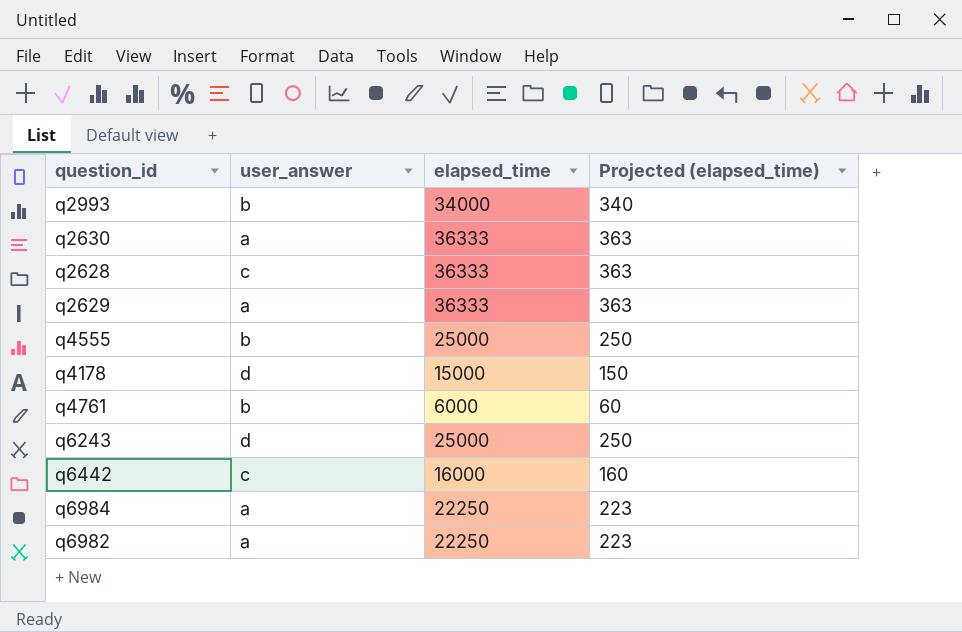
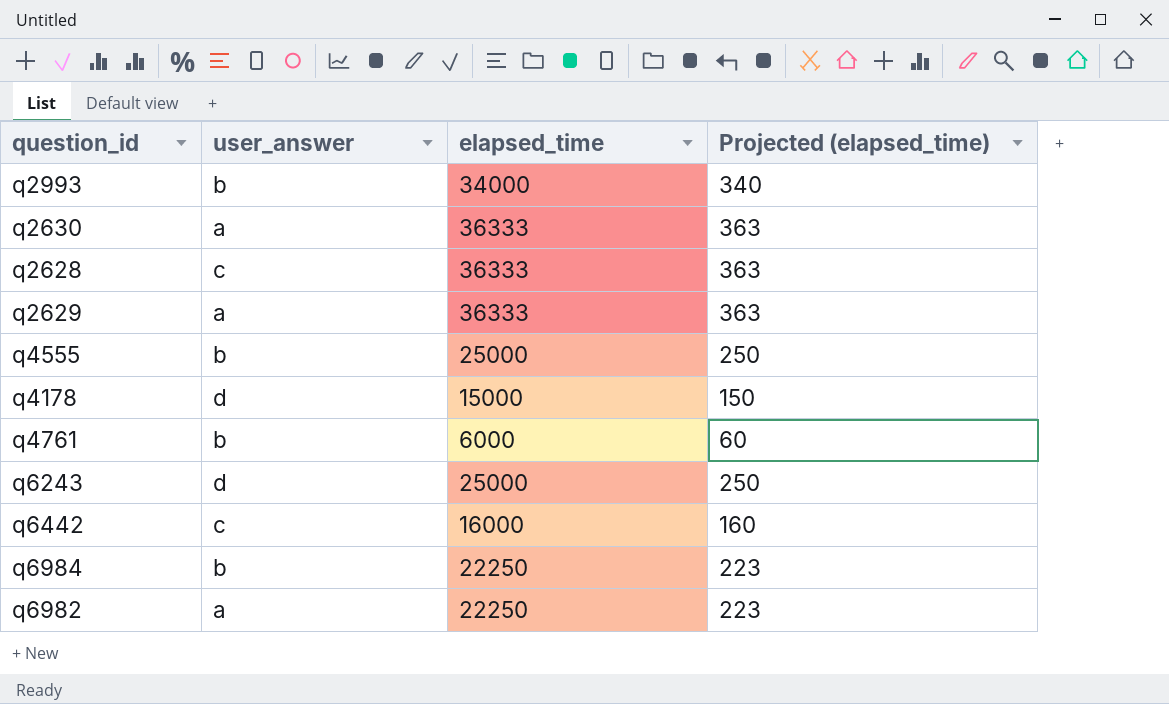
q6984 | user_answer: a -> b

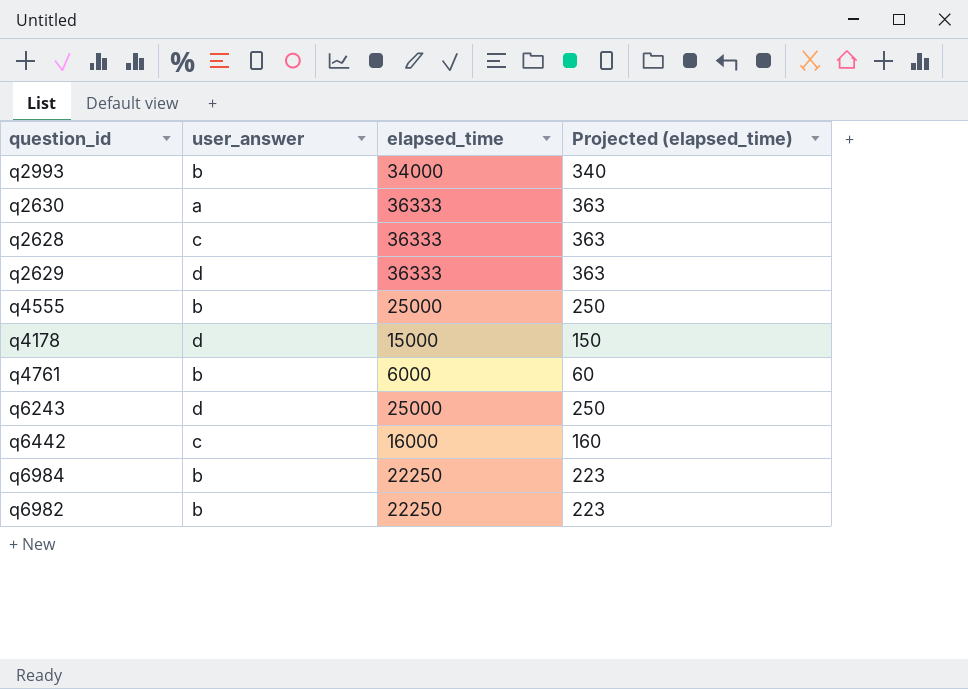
q2629 | user_answer: a -> d
q6982 | user_answer: a -> b

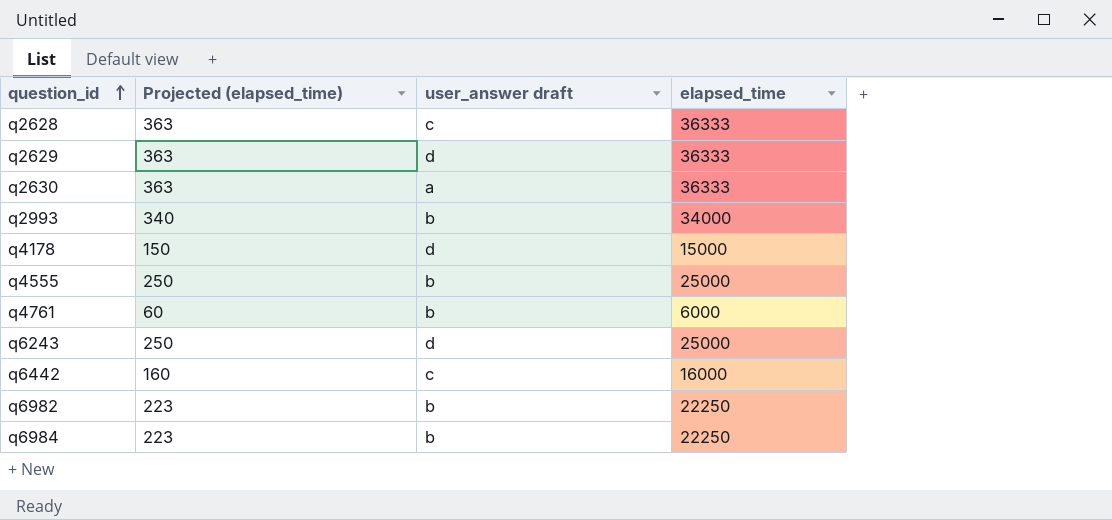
row order: none -> question_id ascending
column Projected (elapsed_time) | position: 4 -> 2
column name: user_answer -> user_answer draft

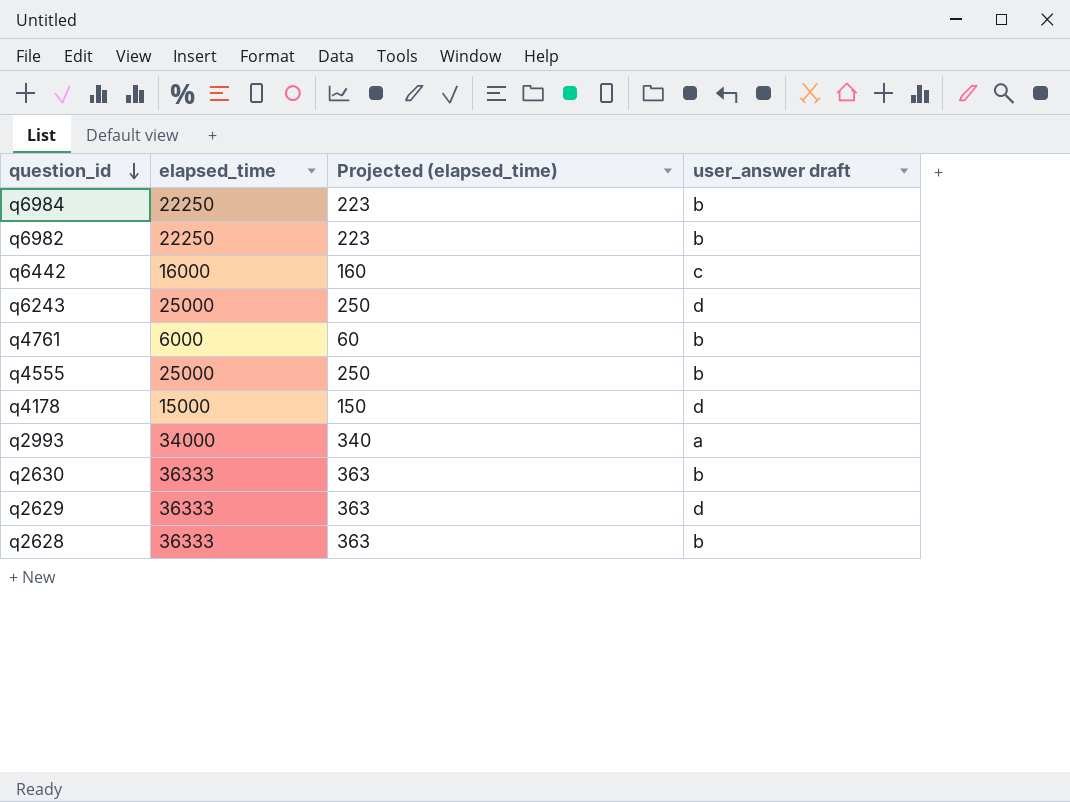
row order: question_id ascending -> question_id descending
column elapsed_time | position: 4 -> 2
q2993 | user_answer draft: b -> a
q2630 | user_answer draft: a -> b
q2628 | user_answer draft: c -> b

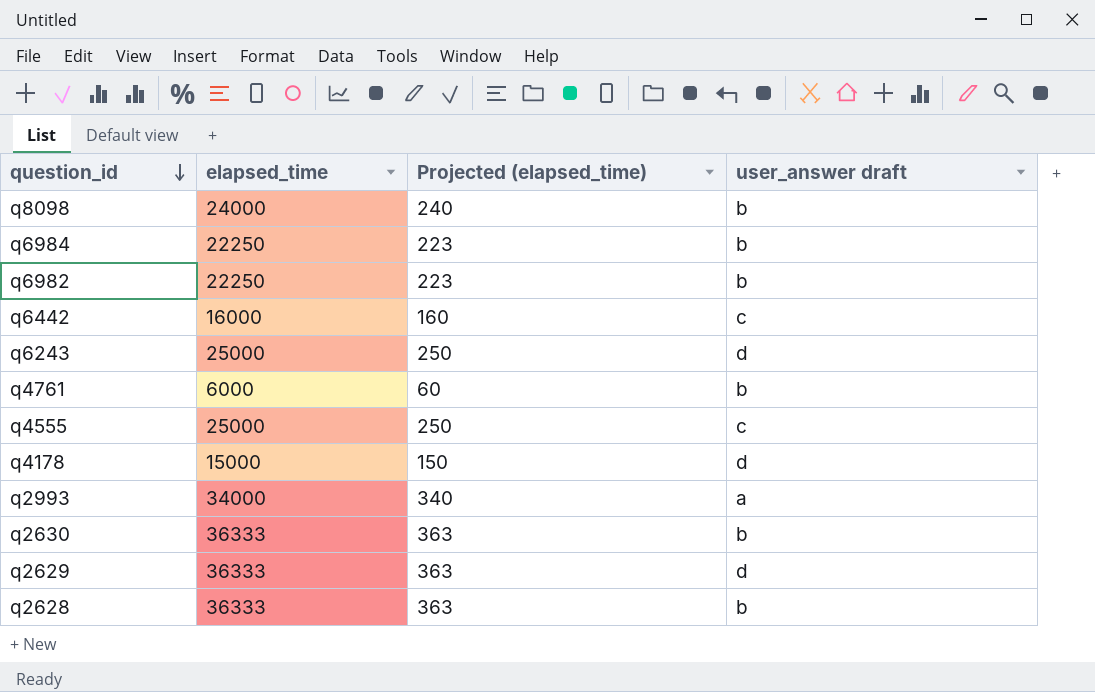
row q8098: none -> 24000 | 240 | b
q4555 | user_answer draft: b -> c

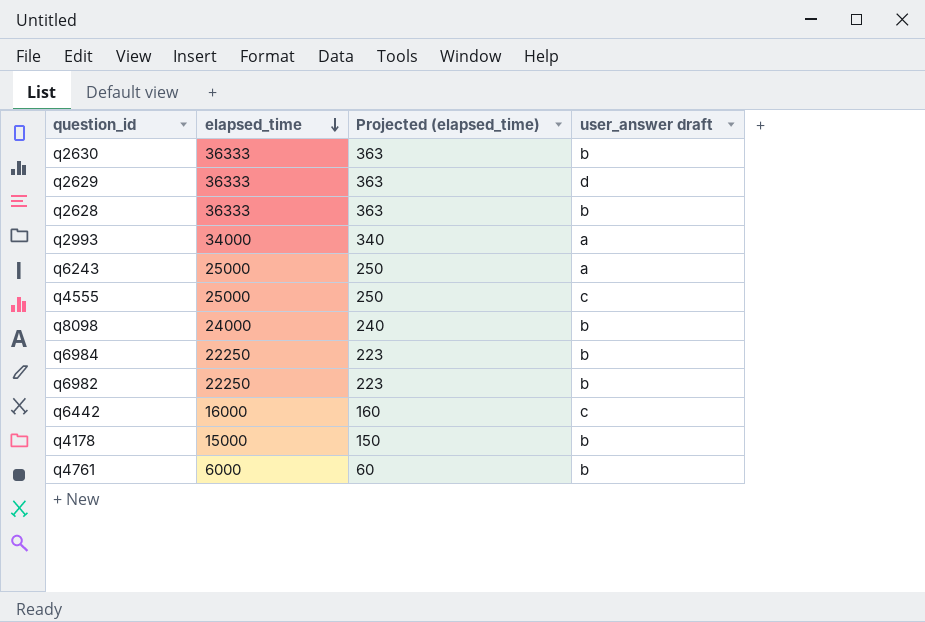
row order: question_id descending -> elapsed_time descending
q6243 | user_answer draft: d -> a
q4178 | user_answer draft: d -> b

